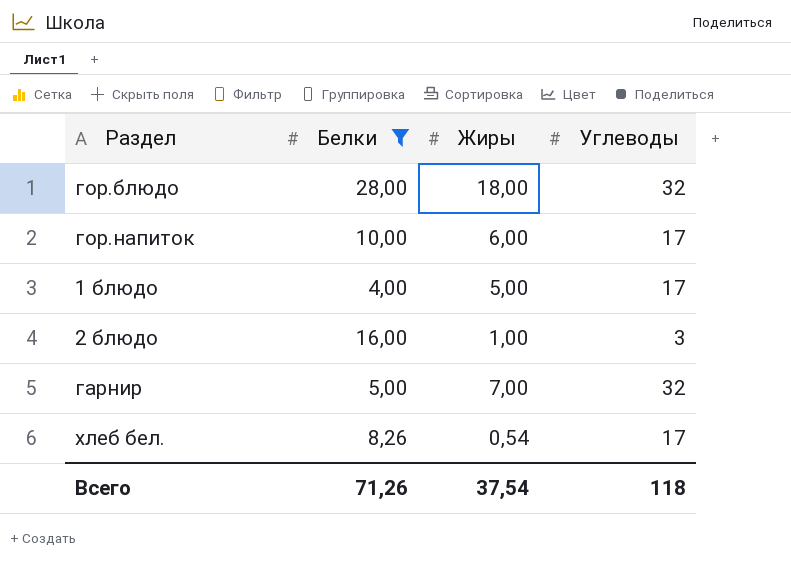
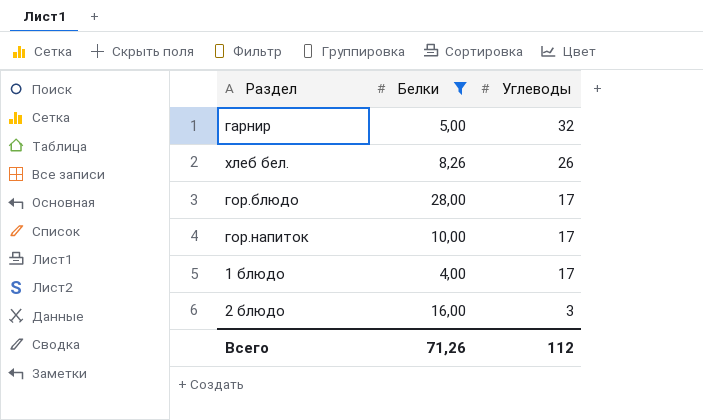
row order: none -> Углеводы descending
column Жиры | position: 3 -> none
хлеб бел. | Углеводы: 17 -> 26
гор.блюдо | Углеводы: 32 -> 17
Всего | Углеводы: 118 -> 112

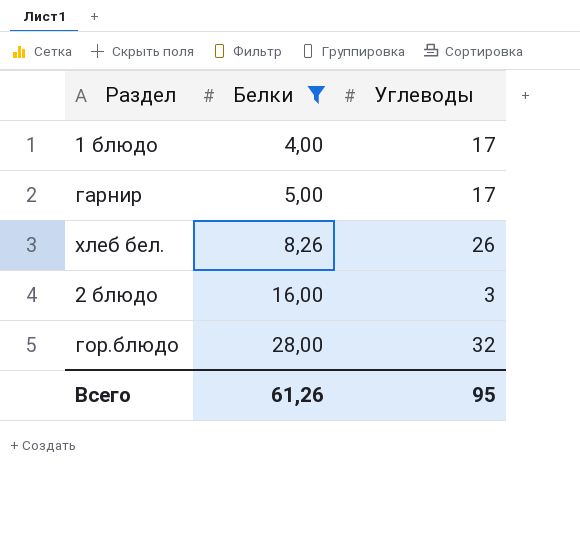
row order: Углеводы descending -> Белки ascending
row гор.напиток: 10,00 | 17 -> none
гарнир | Углеводы: 32 -> 17
гор.блюдо | Углеводы: 17 -> 32
Всего | Белки: 71,26 -> 61,26
Всего | Углеводы: 112 -> 95

